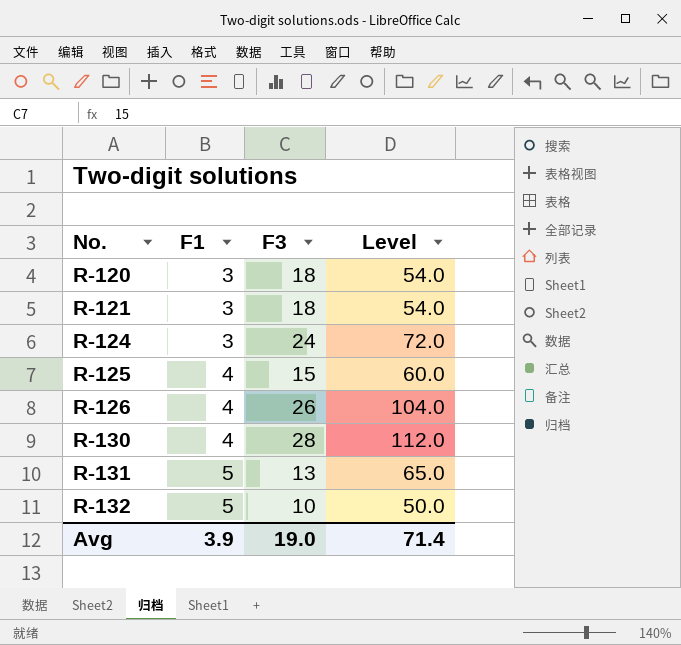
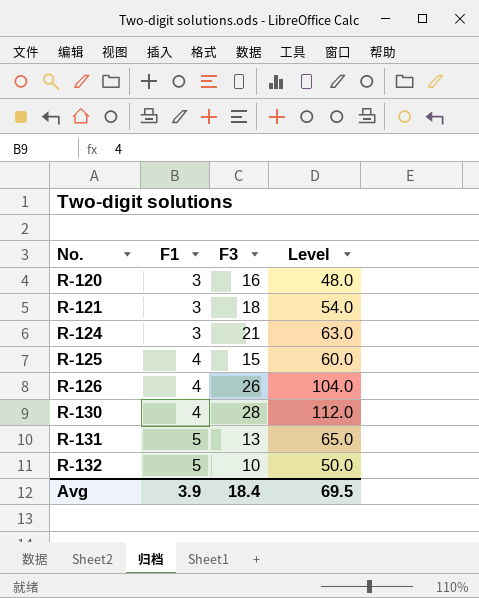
R-120 | F3: 18 -> 16
R-120 | Level: 54.0 -> 48.0
R-124 | F3: 24 -> 21
R-124 | Level: 72.0 -> 63.0
Avg | F3: 19.0 -> 18.4
Avg | Level: 71.4 -> 69.5

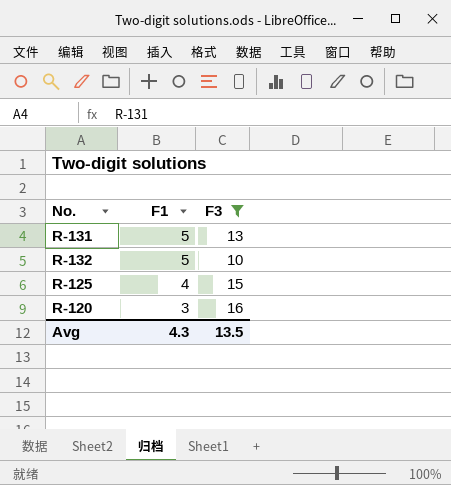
filter: none -> F3 <= 16
row order: No. ascending -> F1 descending
column Level | formula: [F1] * [F3] -> none
Avg | F1: 3.9 -> 4.3
Avg | F3: 18.4 -> 13.5

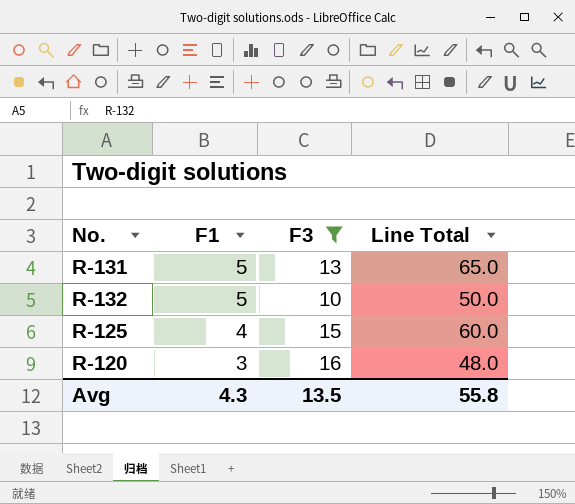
column Line Total | formula: none -> [F1] * [F3]

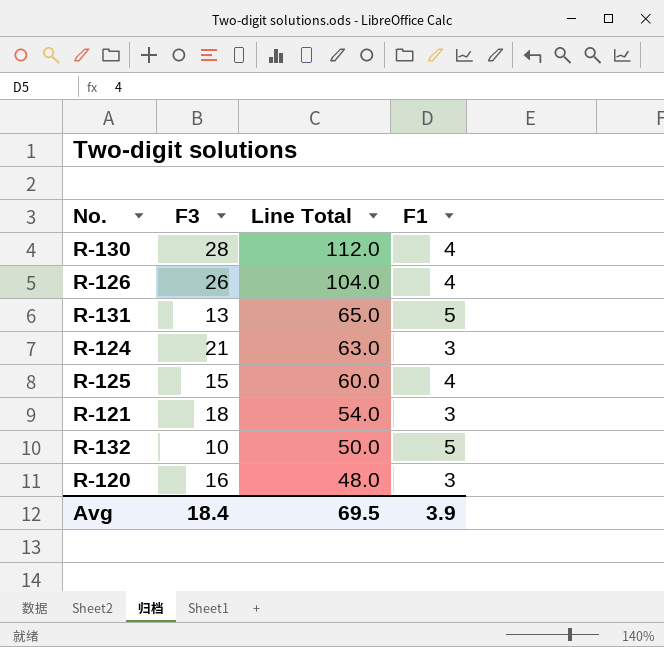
filter: F3 <= 16 -> none
row order: F1 descending -> Line Total descending
column F1 | position: 2 -> 4
Avg | F3: 13.5 -> 18.4
Avg | Line Total: 55.8 -> 69.5
Avg | F1: 4.3 -> 3.9

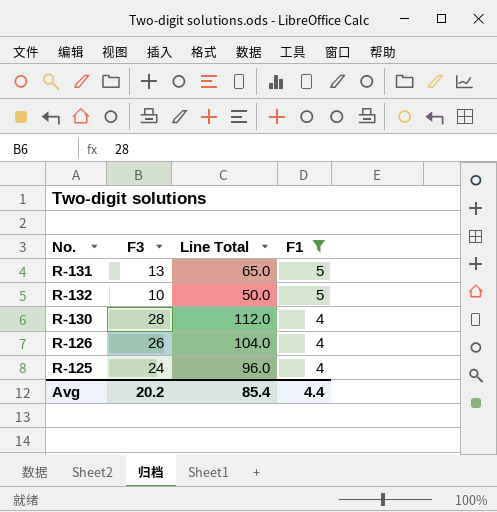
filter: none -> F1 != 3
row order: Line Total descending -> F1 descending
R-125 | F3: 15 -> 24
R-125 | Line Total: 60.0 -> 96.0
Avg | F3: 18.4 -> 20.2
Avg | Line Total: 69.5 -> 85.4
Avg | F1: 3.9 -> 4.4

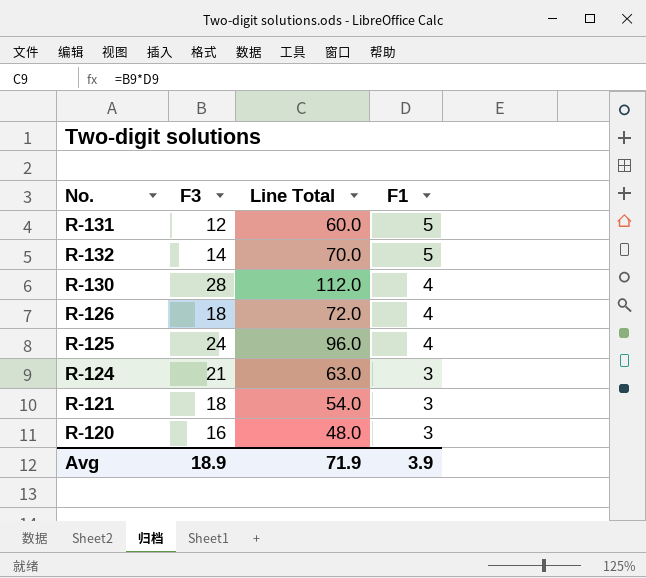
filter: F1 != 3 -> none
R-131 | F3: 13 -> 12
R-131 | Line Total: 65.0 -> 60.0
R-132 | F3: 10 -> 14
R-132 | Line Total: 50.0 -> 70.0
R-126 | F3: 26 -> 18
R-126 | Line Total: 104.0 -> 72.0
Avg | F3: 20.2 -> 18.9
Avg | Line Total: 85.4 -> 71.9
Avg | F1: 4.4 -> 3.9

